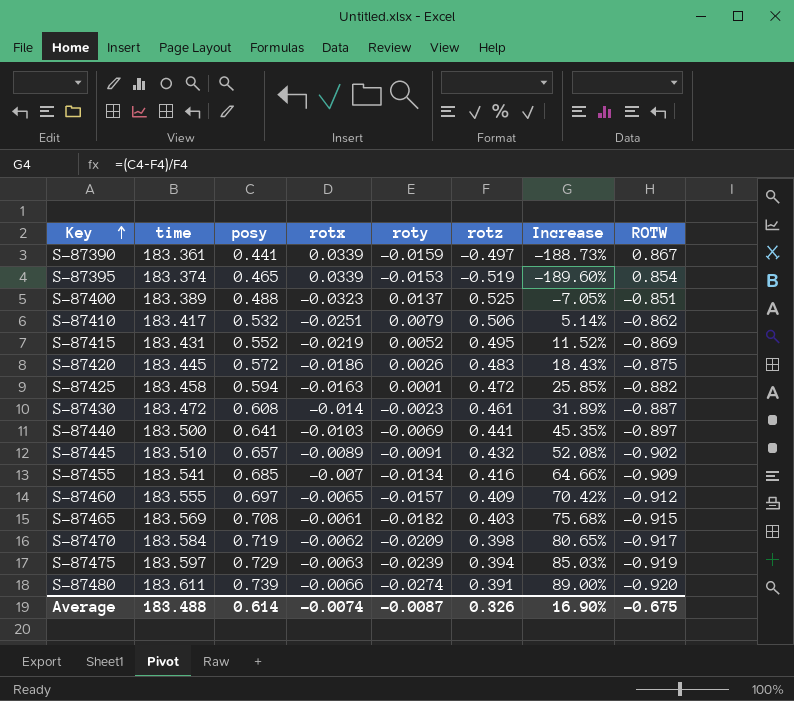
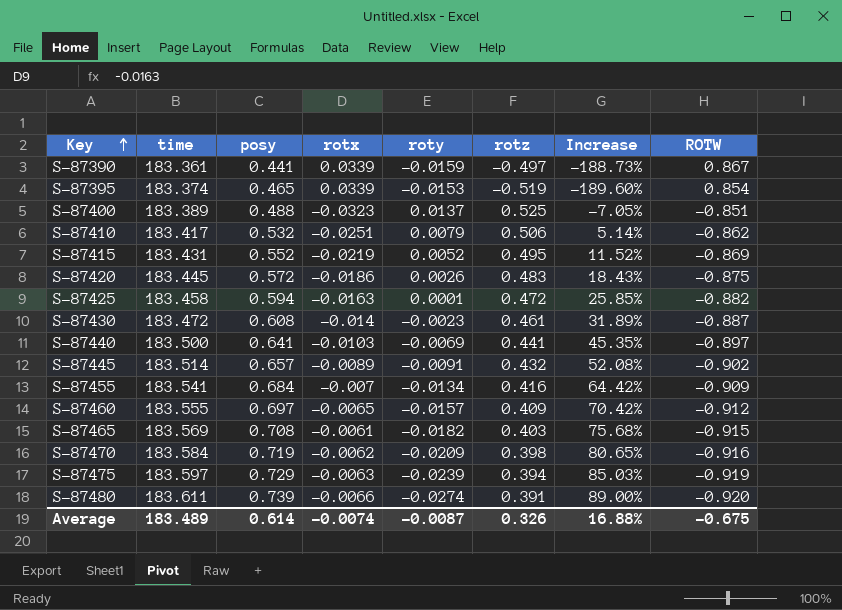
S-87445 | time: 183.510 -> 183.514
S-87455 | posy: 0.685 -> 0.684
S-87455 | Increase: 64.66% -> 64.42%
S-87470 | ROTW: -0.917 -> -0.916
Average | time: 183.488 -> 183.489
Average | Increase: 16.90% -> 16.88%

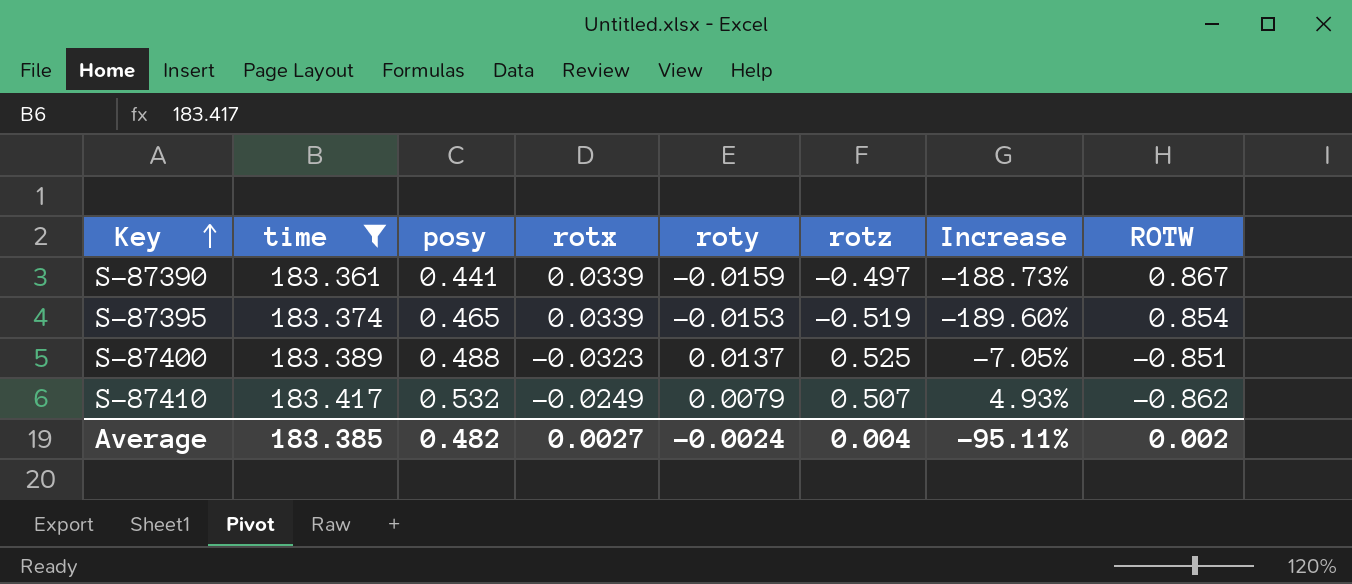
filter: none -> time <= 183.417
S-87410 | rotx: -0.0251 -> -0.0249
S-87410 | rotz: 0.506 -> 0.507
S-87410 | Increase: 5.14% -> 4.93%
Average | time: 183.489 -> 183.385
Average | posy: 0.614 -> 0.482
Average | rotx: -0.0074 -> 0.0027
Average | roty: -0.0087 -> -0.0024
Average | rotz: 0.326 -> 0.004
Average | Increase: 16.88% -> -95.11%
Average | ROTW: -0.675 -> 0.002

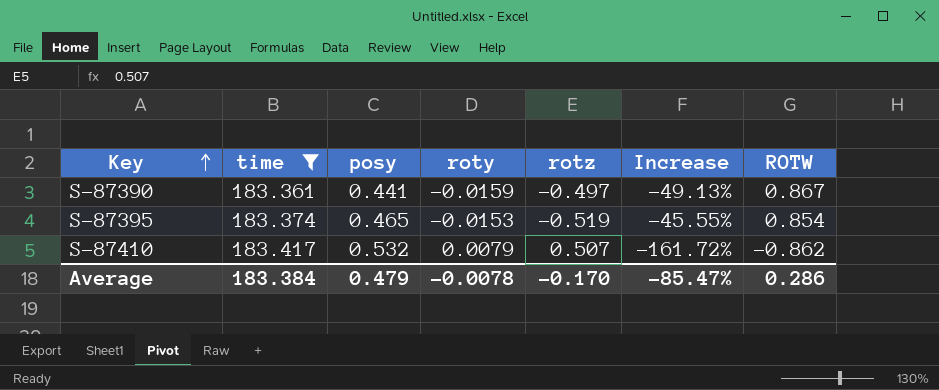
column rotx | position: 4 -> none
column Increase | formula: ([posy] - [rotz]) / [rotz] -> ([posy] - [ROTW]) / [ROTW]
row S-87400: 183.389 | 0.488 | -0.0323 | 0.0137 | 0.525 | -7.05% | -0.851 -> none
Average | time: 183.385 -> 183.384
Average | posy: 0.482 -> 0.479
Average | roty: -0.0024 -> -0.0078
Average | rotz: 0.004 -> -0.170
Average | Increase: -95.11% -> -85.47%
Average | ROTW: 0.002 -> 0.286

